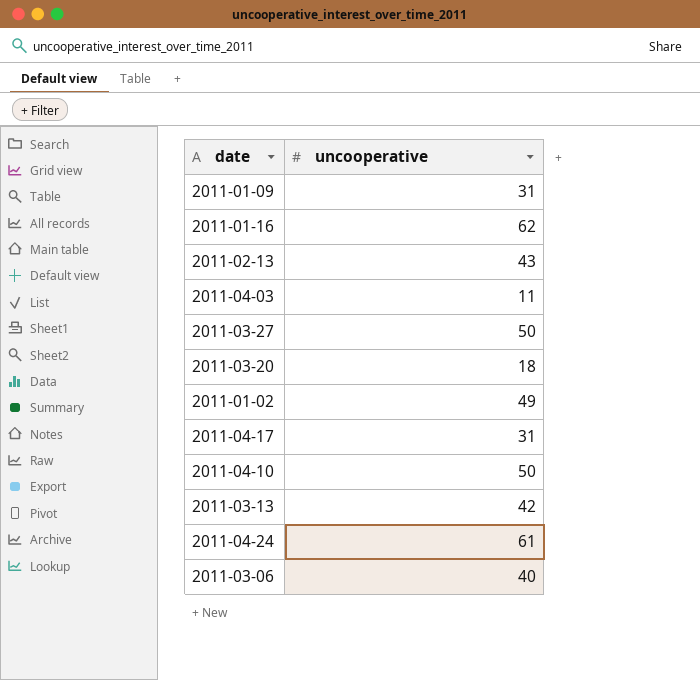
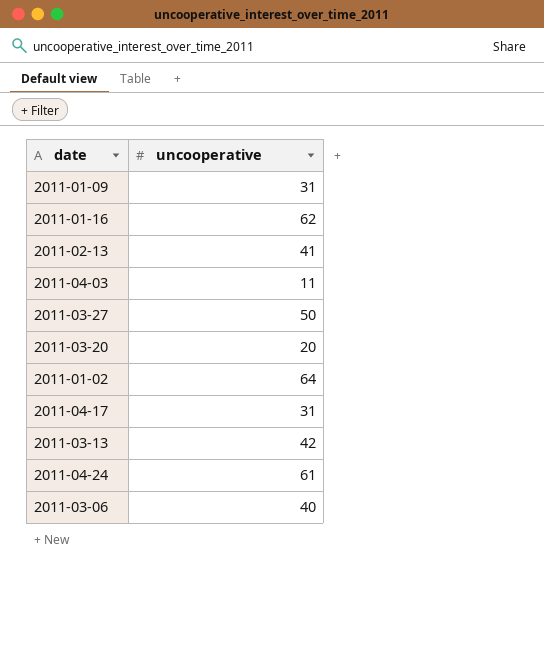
row 2011-04-10: 50 -> none
2011-02-13 | uncooperative: 43 -> 41
2011-03-20 | uncooperative: 18 -> 20
2011-01-02 | uncooperative: 49 -> 64

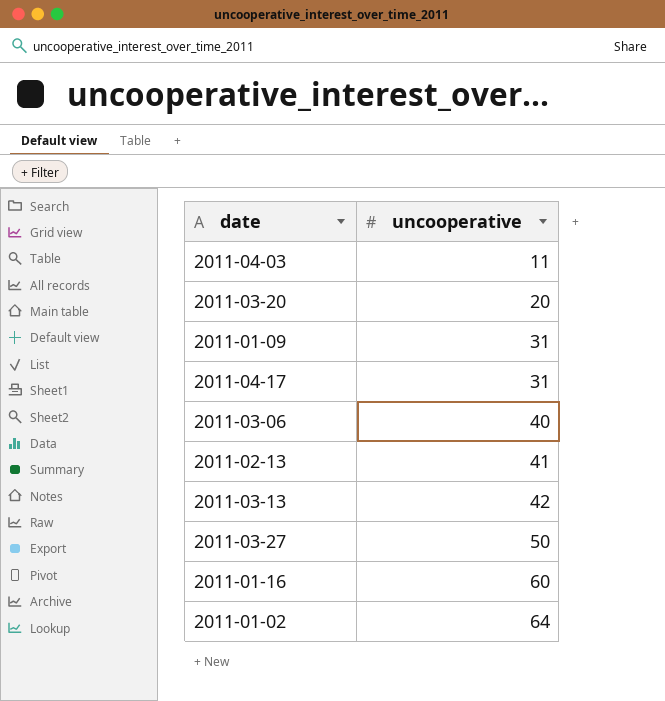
row order: none -> uncooperative ascending
row 2011-04-24: 61 -> none
2011-01-16 | uncooperative: 62 -> 60

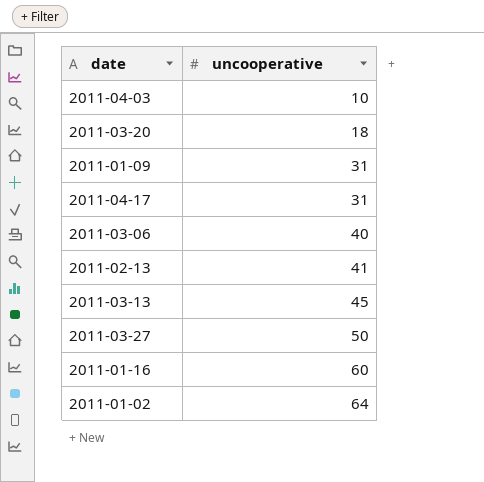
2011-04-03 | uncooperative: 11 -> 10
2011-03-20 | uncooperative: 20 -> 18
2011-03-13 | uncooperative: 42 -> 45

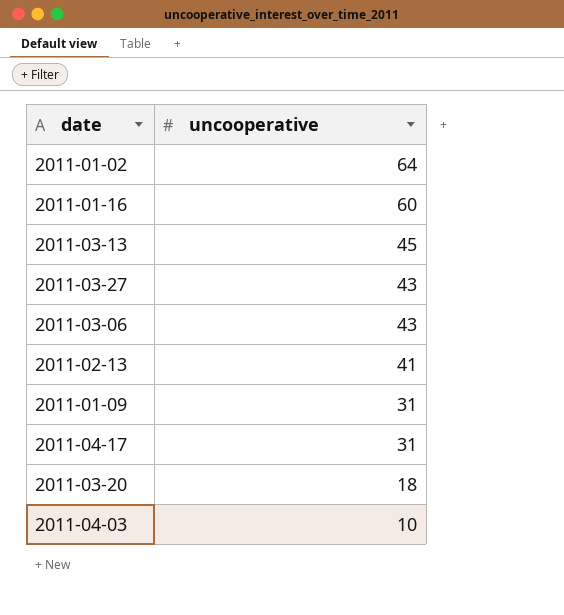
row order: uncooperative ascending -> uncooperative descending
2011-03-27 | uncooperative: 50 -> 43
2011-03-06 | uncooperative: 40 -> 43

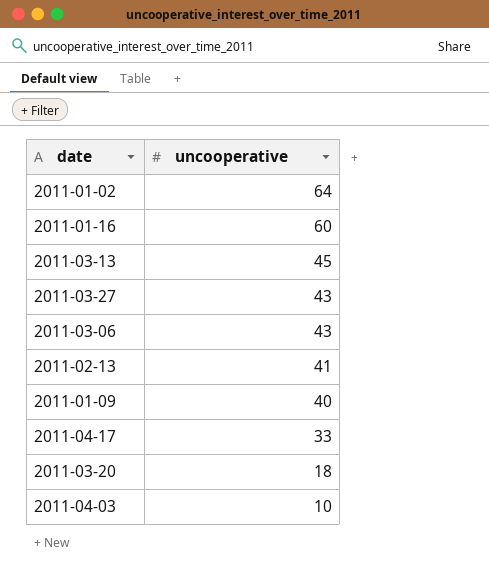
2011-01-09 | uncooperative: 31 -> 40
2011-04-17 | uncooperative: 31 -> 33

